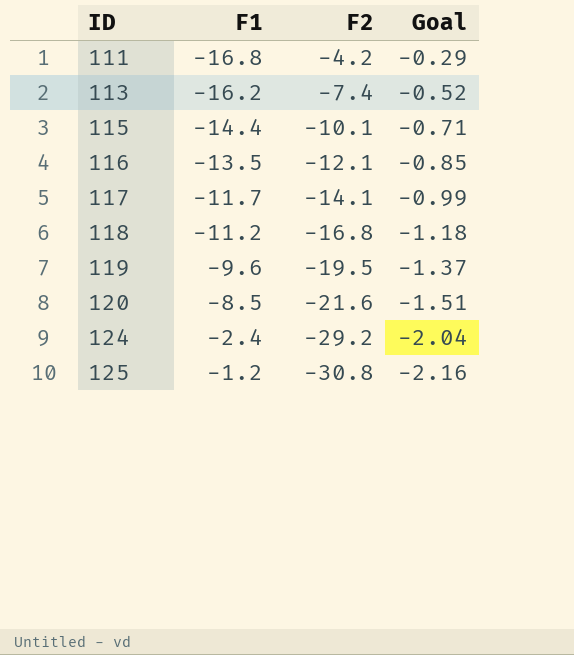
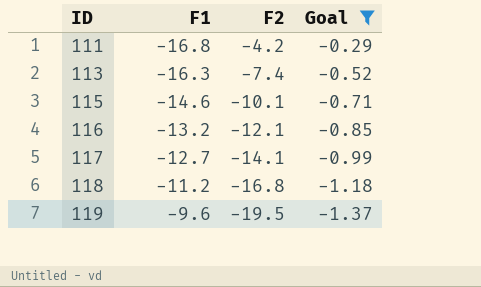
filter: none -> Goal >= -1.37
113 | F1: -16.2 -> -16.3
115 | F1: -14.4 -> -14.6
116 | F1: -13.5 -> -13.2
117 | F1: -11.7 -> -12.7

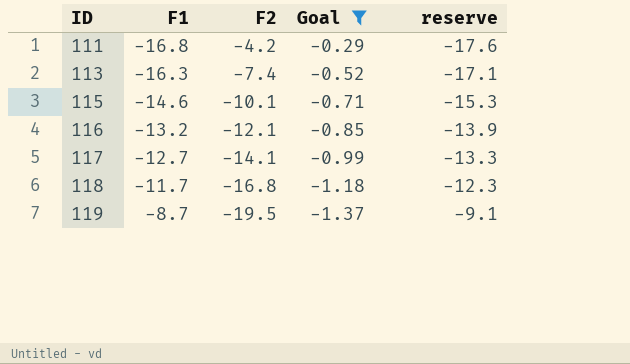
column reserve | formula: none -> [F1] * 1.05
118 | F1: -11.2 -> -11.7
119 | F1: -9.6 -> -8.7

